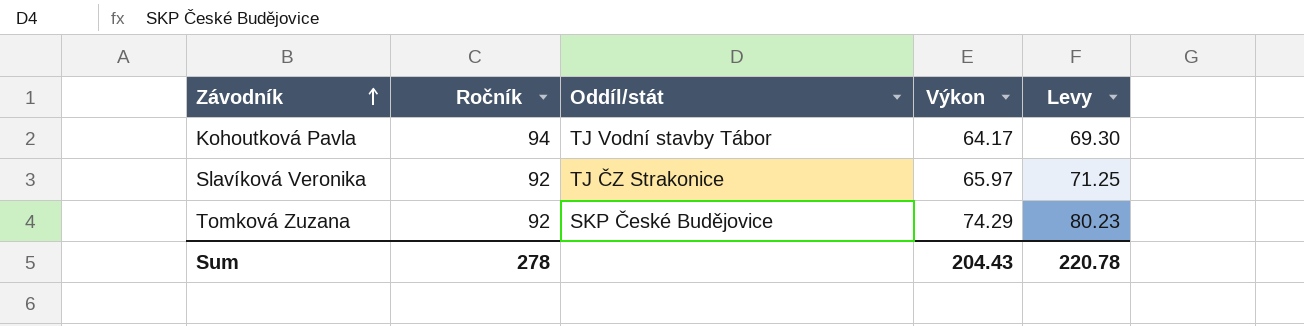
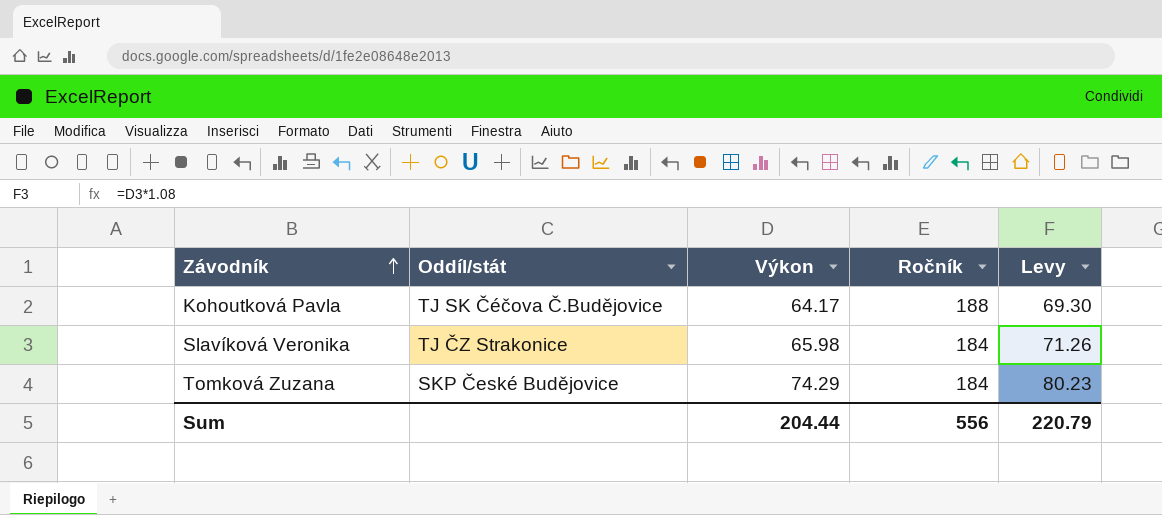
column Ročník | position: 2 -> 4
Kohoutková Pavla | Oddíl/stát: TJ Vodní stavby Tábor -> TJ SK Čéčova Č.Budějovice
Kohoutková Pavla | Ročník: 94 -> 188
Slavíková Veronika | Výkon: 65.97 -> 65.98
Slavíková Veronika | Ročník: 92 -> 184
Slavíková Veronika | Levy: 71.25 -> 71.26
Tomková Zuzana | Ročník: 92 -> 184
Sum | Výkon: 204.43 -> 204.44
Sum | Ročník: 278 -> 556
Sum | Levy: 220.78 -> 220.79

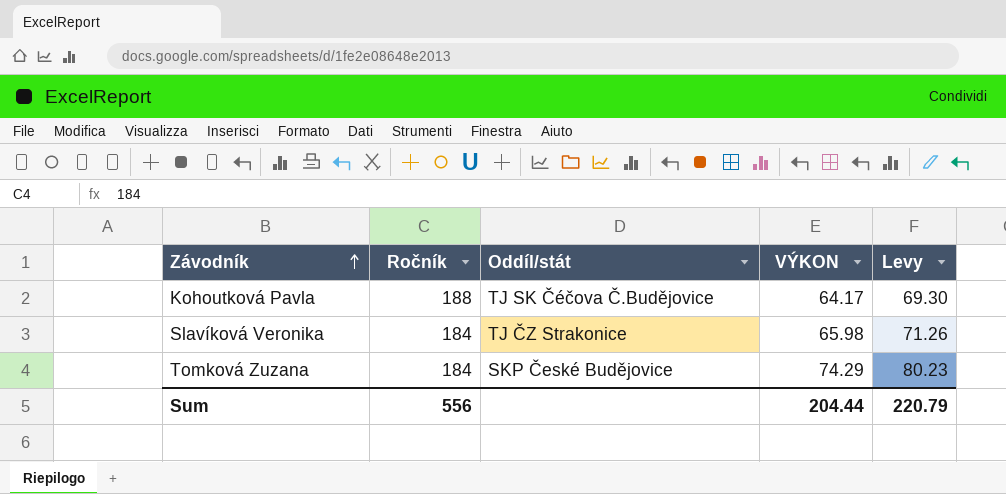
column Ročník | position: 4 -> 2
column name: Výkon -> VÝKON

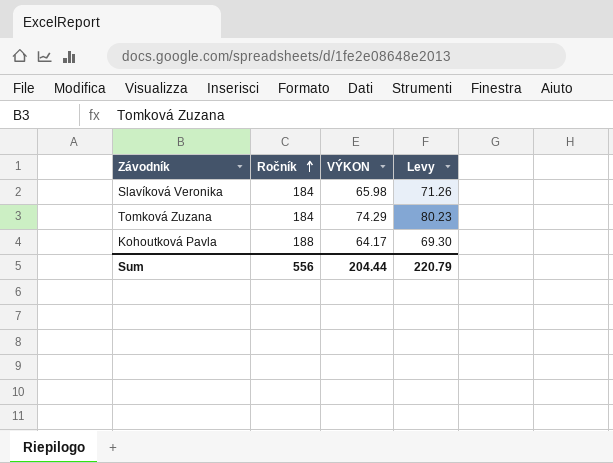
row order: Závodník ascending -> Ročník ascending
column Oddíl/stát | position: 3 -> none

